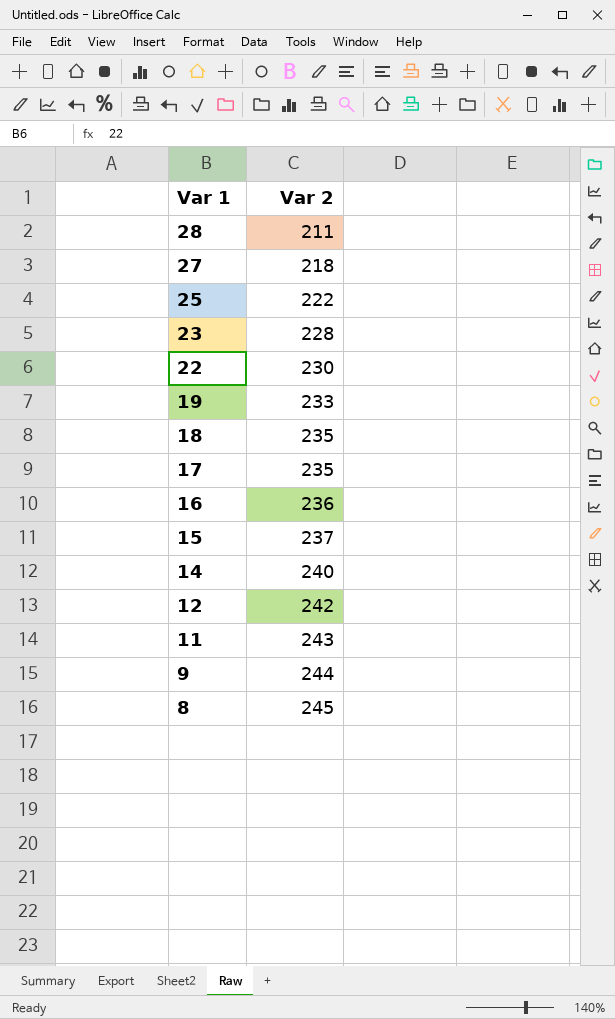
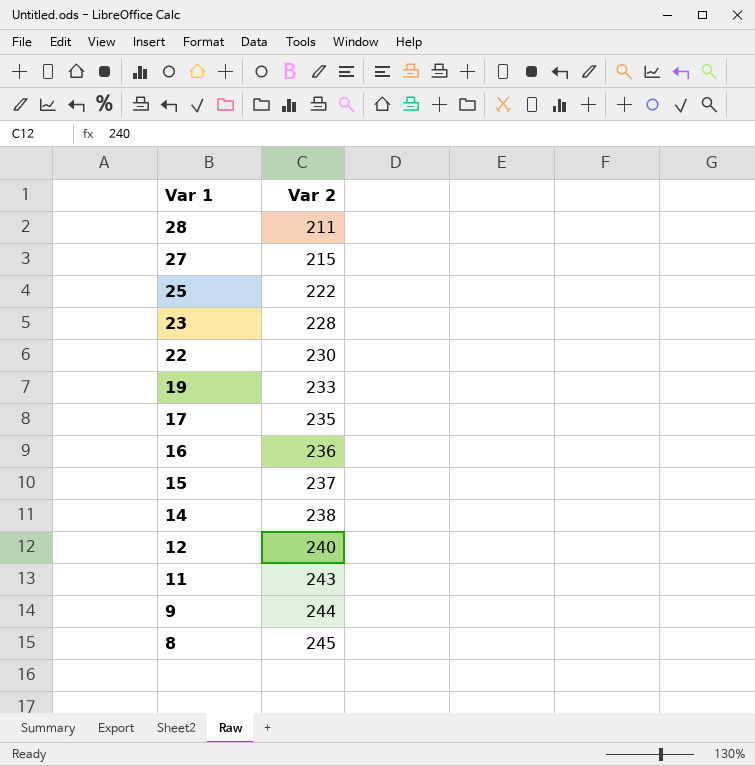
row 18: 235 -> none
27 | Var 2: 218 -> 215
14 | Var 2: 240 -> 238
12 | Var 2: 242 -> 240

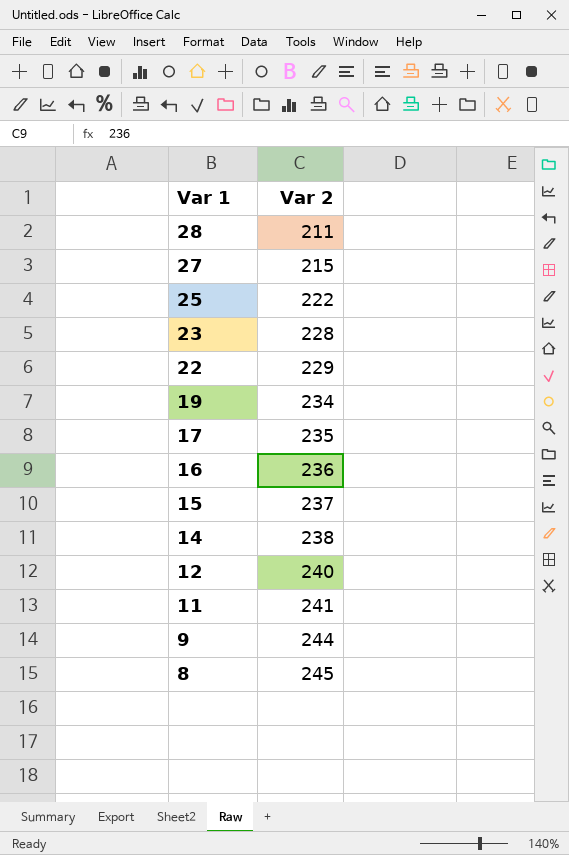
22 | Var 2: 230 -> 229
19 | Var 2: 233 -> 234
11 | Var 2: 243 -> 241

